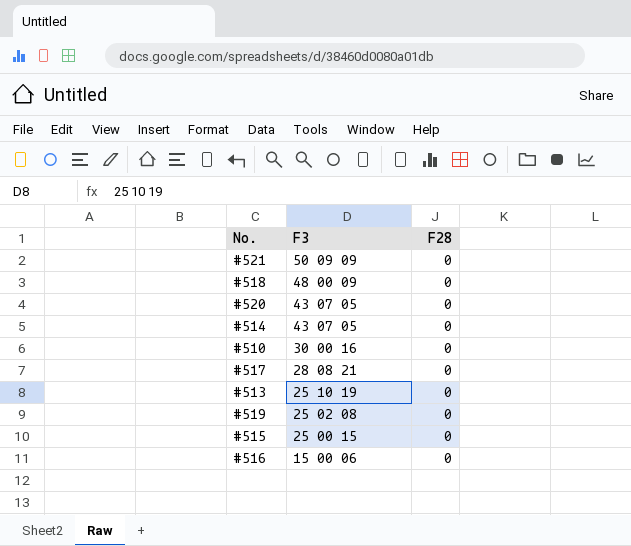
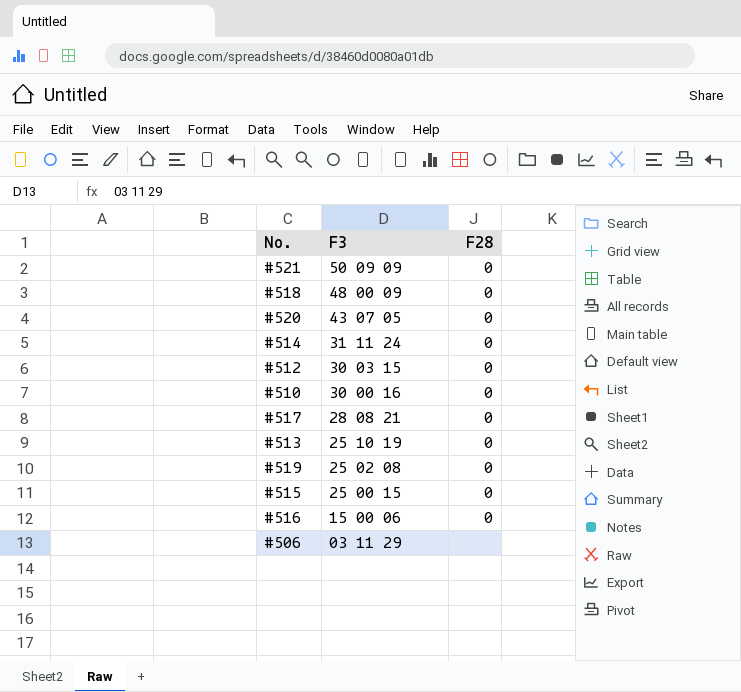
#514 | F3: 43 07 05 -> 31 11 24
row #512: none -> 30 03 15 | 0
row #506: none -> 03 11 29 | none

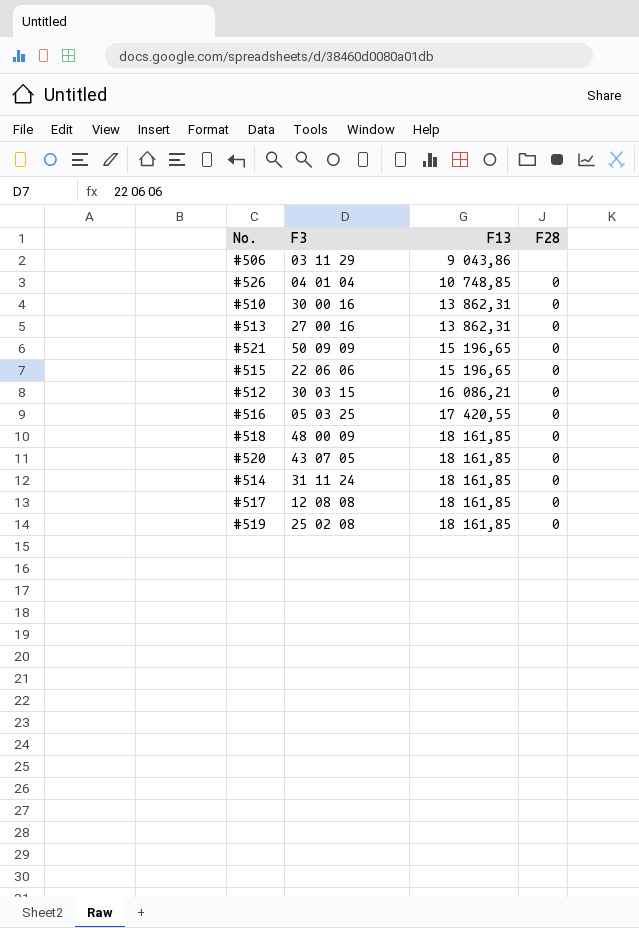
row order: F3 descending -> F13 ascending
column F13 | position: none -> 3
row #526: none -> 04 01 04 | 10 748,85 | 0
#513 | F3: 25 10 19 -> 27 00 16
#515 | F3: 25 00 15 -> 22 06 06
#516 | F3: 15 00 06 -> 05 03 25
#517 | F3: 28 08 21 -> 12 08 08

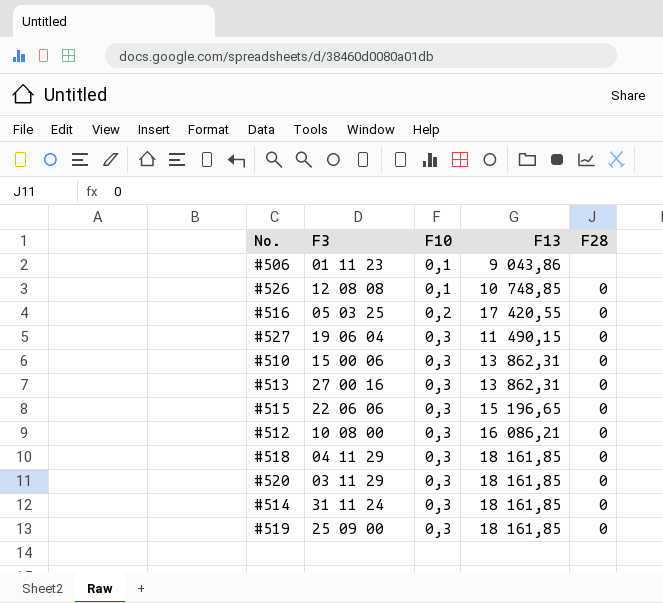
row order: F13 ascending -> F10 ascending
column F10 | position: none -> 3
row #521: 50 09 09 | 15 196,65 | 0 -> none
row #517: 12 08 08 | 18 161,85 | 0 -> none
#506 | F3: 03 11 29 -> 01 11 23
#526 | F3: 04 01 04 -> 12 08 08
row #527: none -> 19 06 04 | 0,3 | 11 490,15 | 0
#510 | F3: 30 00 16 -> 15 00 06
#512 | F3: 30 03 15 -> 10 08 00
#518 | F3: 48 00 09 -> 04 11 29
#520 | F3: 43 07 05 -> 03 11 29
#519 | F3: 25 02 08 -> 25 09 00

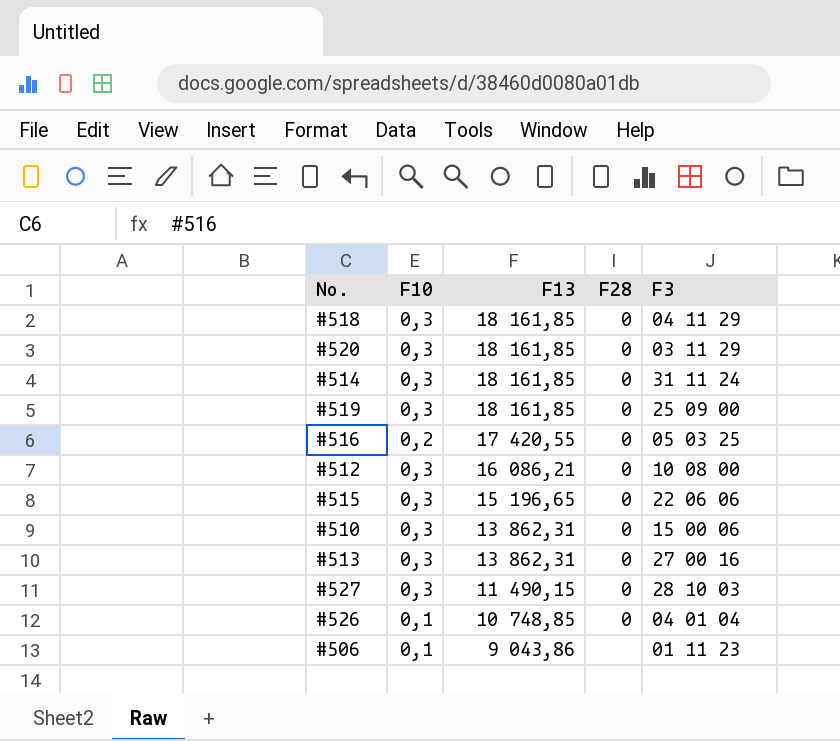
row order: F10 ascending -> F13 descending
column F3 | position: 2 -> 5
#527 | F3: 19 06 04 -> 28 10 03
#526 | F3: 12 08 08 -> 04 01 04

